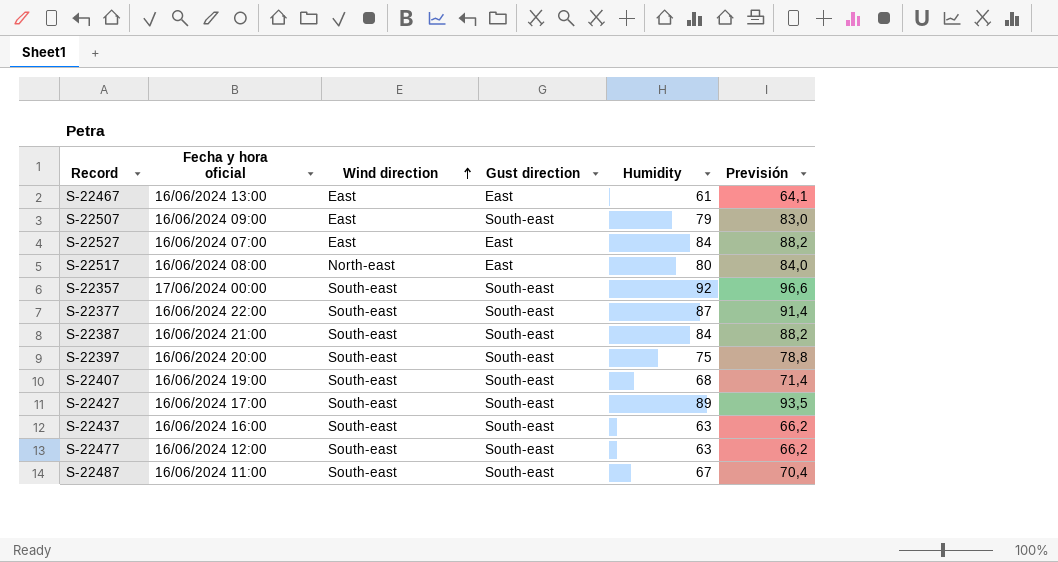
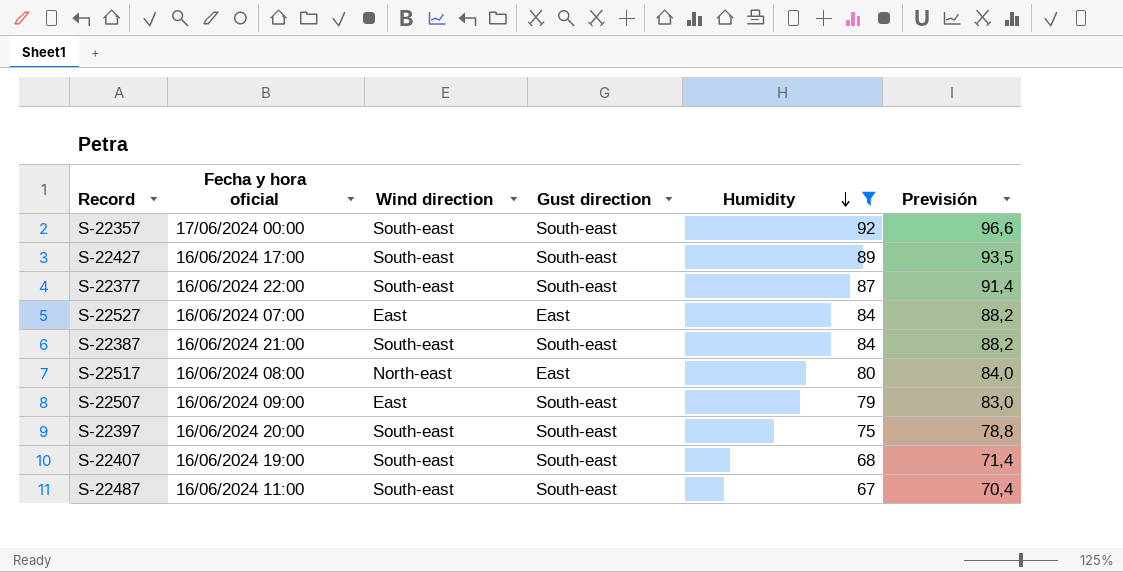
filter: none -> Humidity >= 67
row order: Wind direction ascending -> Humidity descending

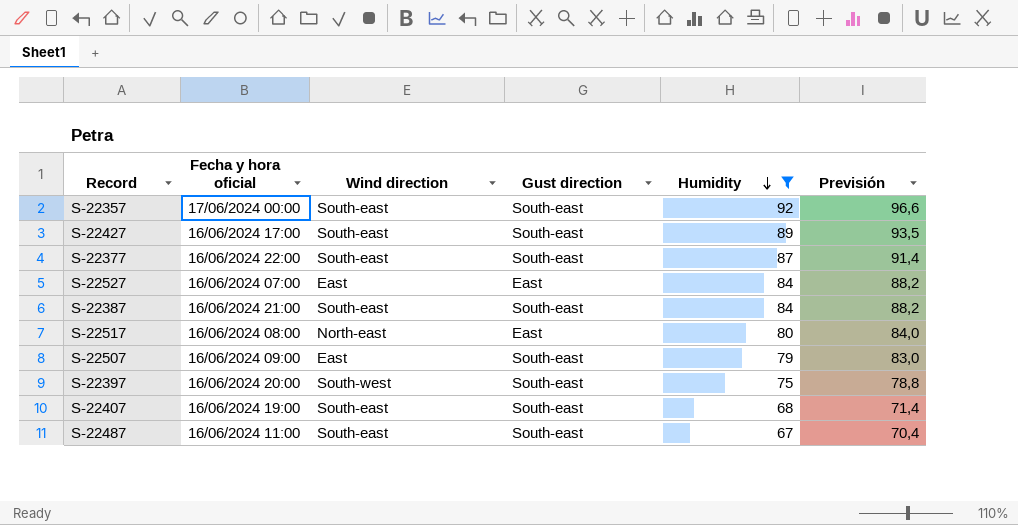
S-22397 | Wind direction: South-east -> South-west

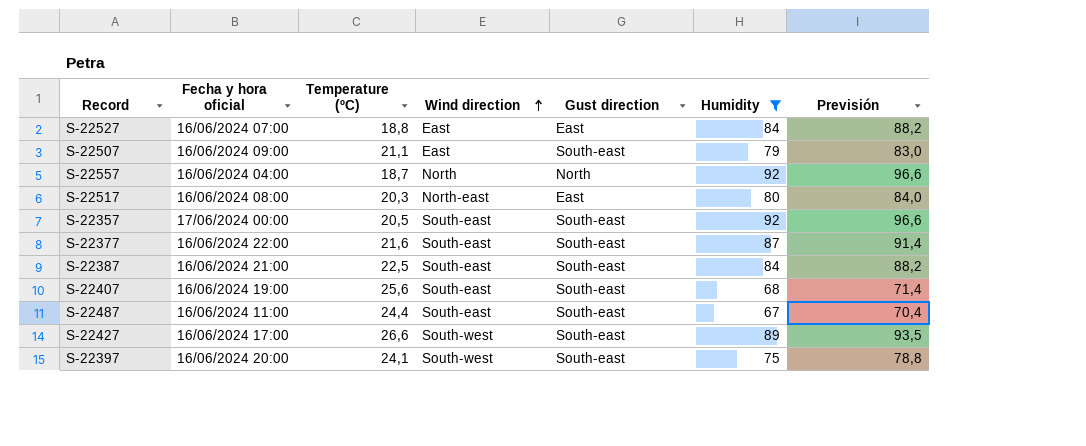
row order: Humidity descending -> Wind direction ascending
column Temperature (ºC) | position: none -> 3
row S-22557: none -> 16/06/2024 04:00 | 18,7 | North | North | 92 | 96,6
S-22427 | Wind direction: South-east -> South-west

